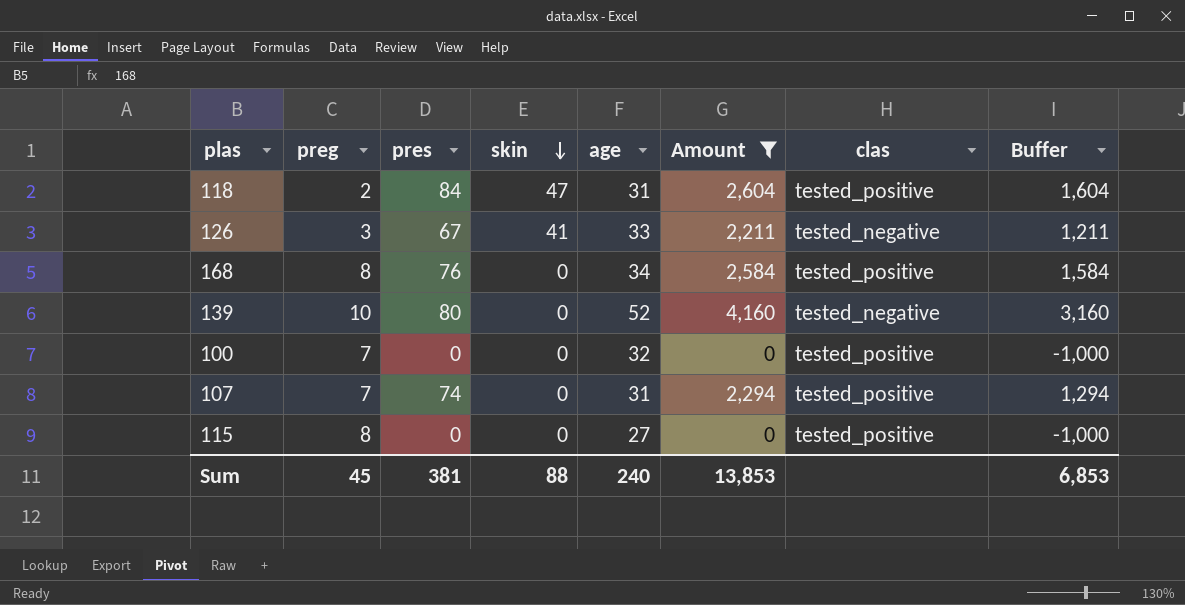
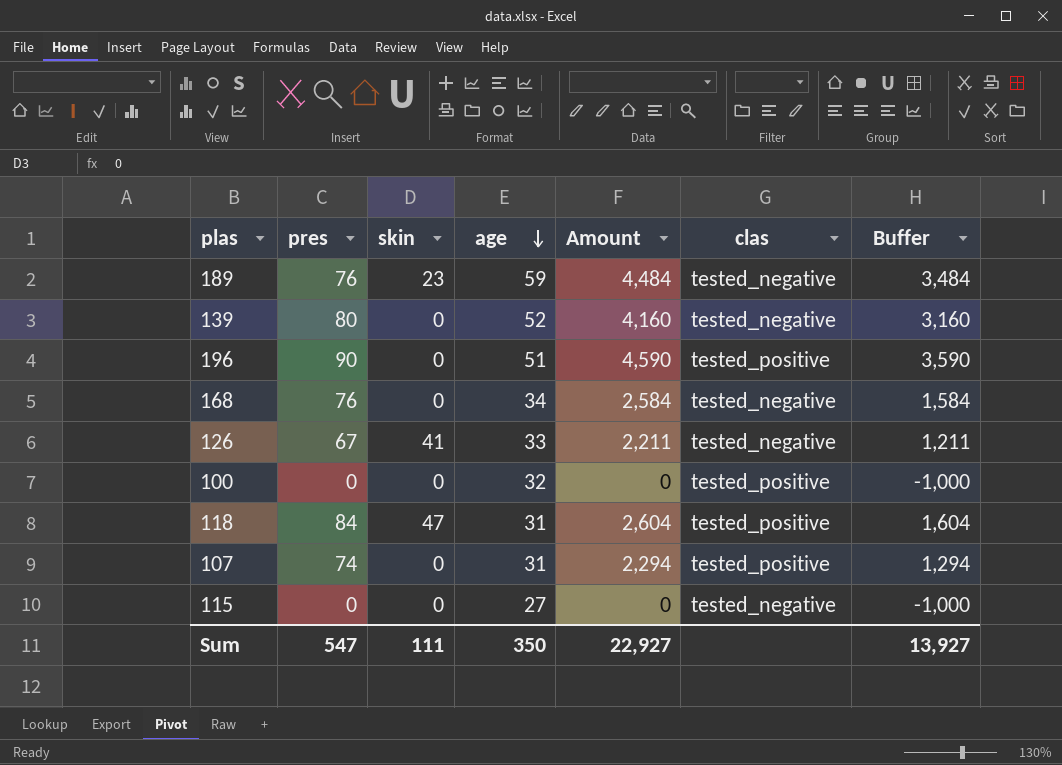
filter: Amount <= 4,160 -> none
row order: skin descending -> age descending
column preg | position: 2 -> none
168 | clas: tested_positive -> tested_negative
115 | clas: tested_positive -> tested_negative
Sum | pres: 381 -> 547
Sum | skin: 88 -> 111
Sum | age: 240 -> 350
Sum | Amount: 13,853 -> 22,927
Sum | Buffer: 6,853 -> 13,927

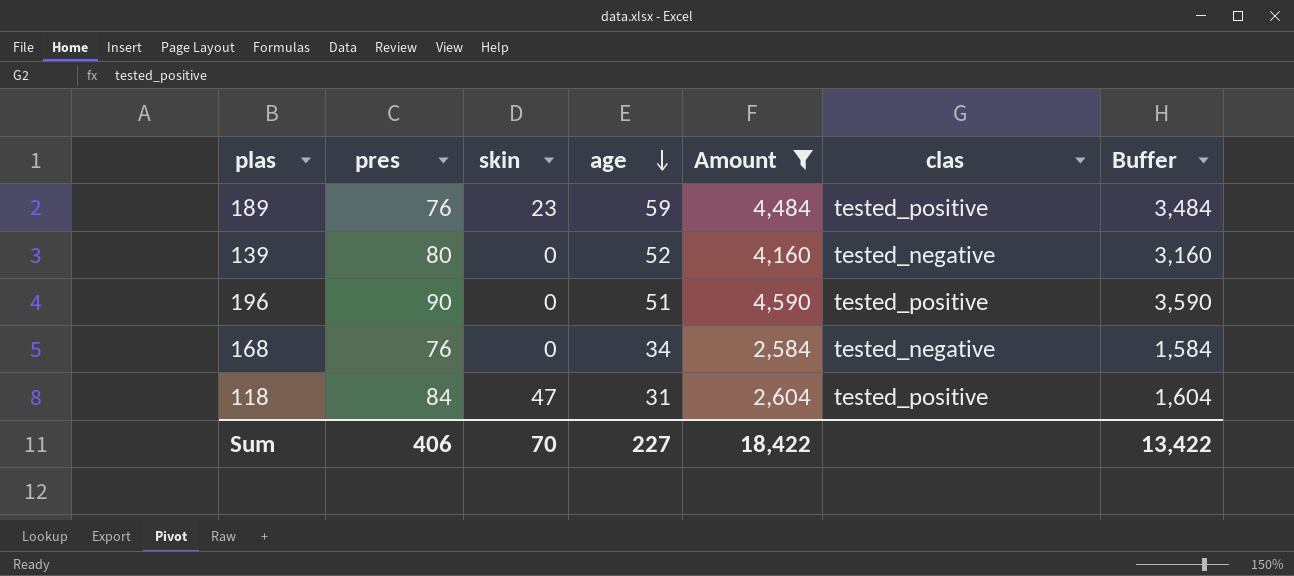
filter: none -> Amount >= 2,584
189 | clas: tested_negative -> tested_positive
Sum | pres: 547 -> 406
Sum | skin: 111 -> 70
Sum | age: 350 -> 227
Sum | Amount: 22,927 -> 18,422
Sum | Buffer: 13,927 -> 13,422

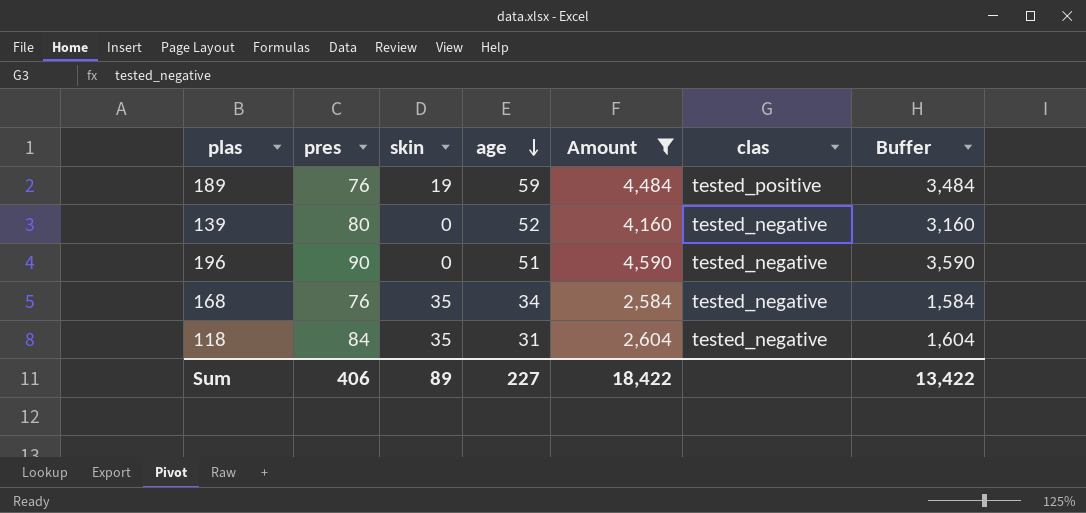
189 | skin: 23 -> 19
196 | clas: tested_positive -> tested_negative
168 | skin: 0 -> 35
118 | skin: 47 -> 35
118 | clas: tested_positive -> tested_negative
Sum | skin: 70 -> 89

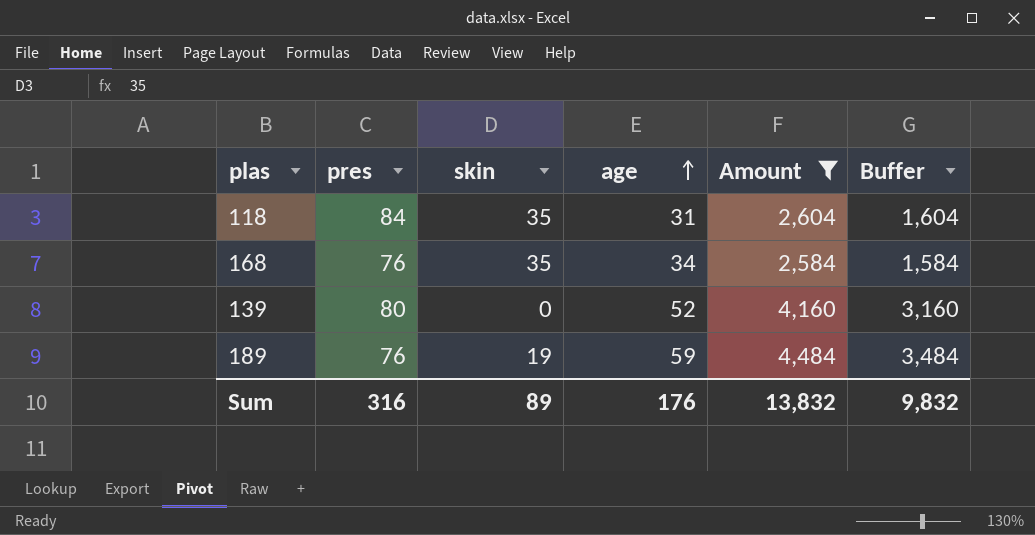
row order: age descending -> age ascending
column clas | position: 6 -> none
row 196: 90 | 0 | 51 | 4,590 | tested_negative | 3,590 -> none
Sum | pres: 406 -> 316
Sum | age: 227 -> 176
Sum | Amount: 18,422 -> 13,832
Sum | Buffer: 13,422 -> 9,832

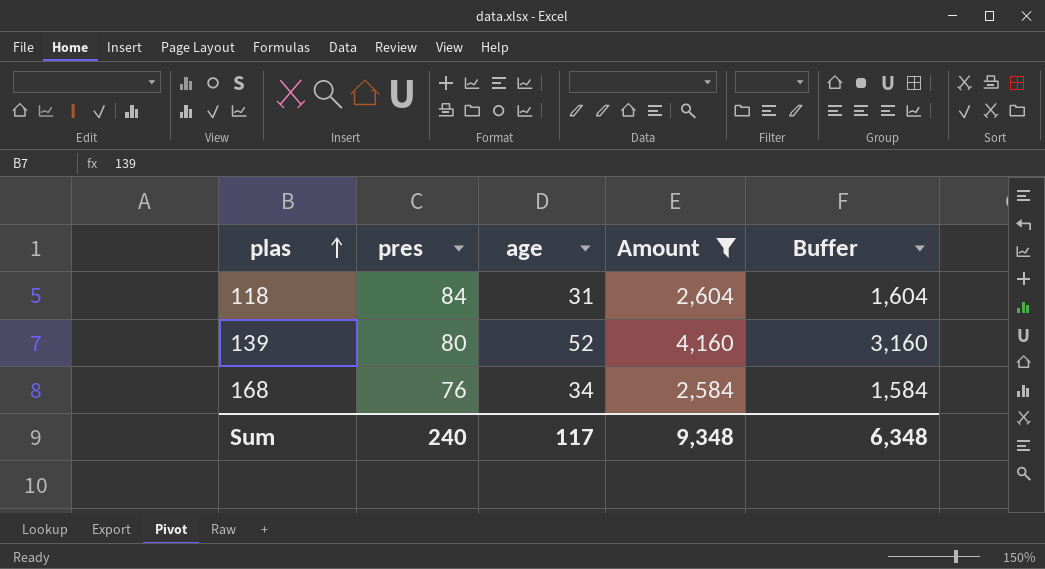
row order: age ascending -> plas ascending
column skin | position: 3 -> none
row 189: 76 | 19 | 59 | 4,484 | 3,484 -> none
Sum | pres: 316 -> 240
Sum | age: 176 -> 117
Sum | Amount: 13,832 -> 9,348
Sum | Buffer: 9,832 -> 6,348

